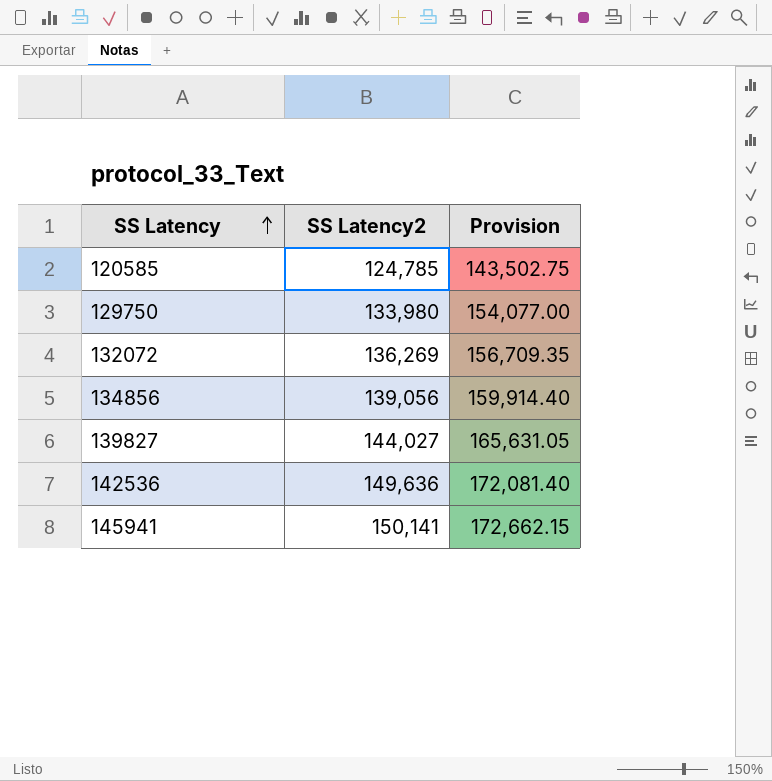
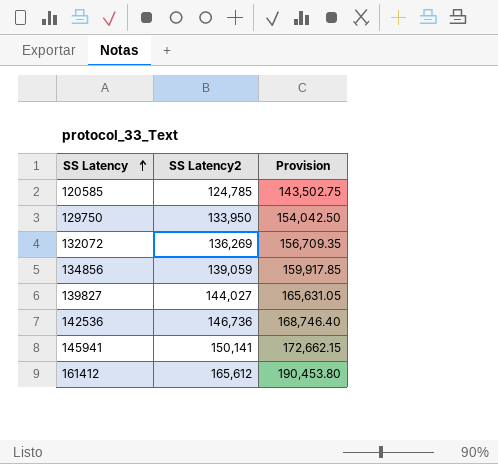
129750 | SS Latency2: 133,980 -> 133,950
129750 | Provision: 154,077.00 -> 154,042.50
134856 | SS Latency2: 139,056 -> 139,059
134856 | Provision: 159,914.40 -> 159,917.85
142536 | SS Latency2: 149,636 -> 146,736
142536 | Provision: 172,081.40 -> 168,746.40
row 161412: none -> 165,612 | 190,453.80

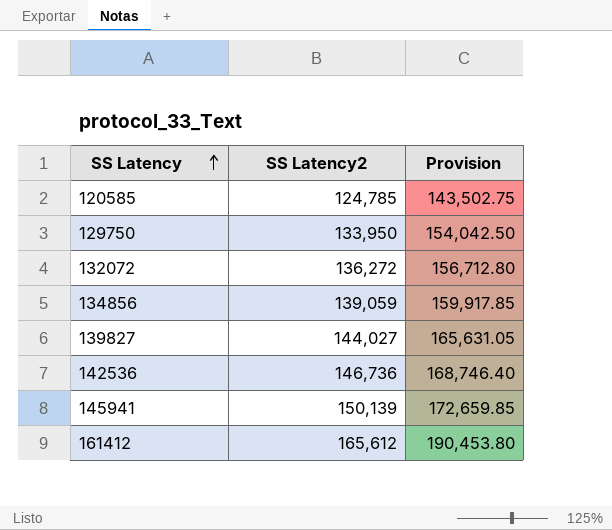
132072 | SS Latency2: 136,269 -> 136,272
132072 | Provision: 156,709.35 -> 156,712.80
145941 | SS Latency2: 150,141 -> 150,139
145941 | Provision: 172,662.15 -> 172,659.85

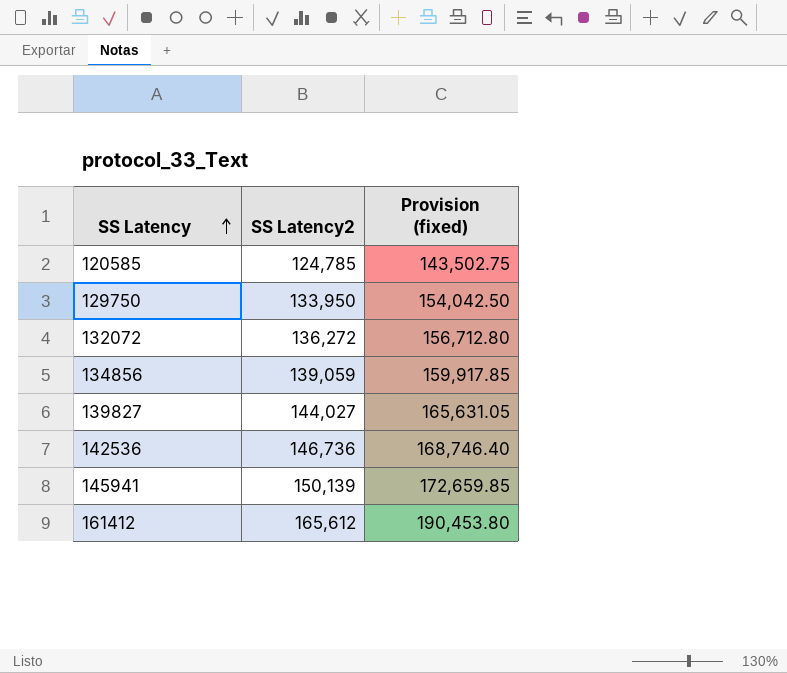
column name: Provision -> Provision (fixed)

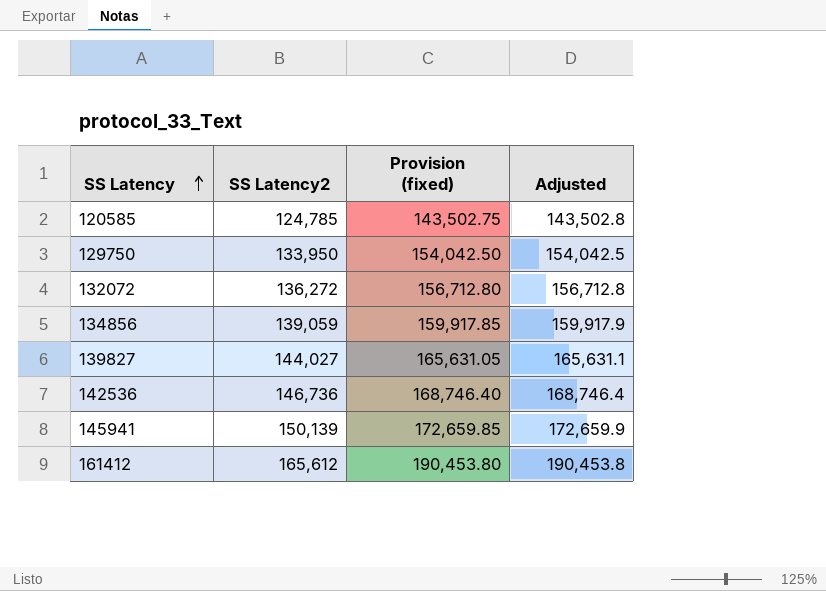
column Adjusted | formula: none -> [SS Latency2] * 1.15

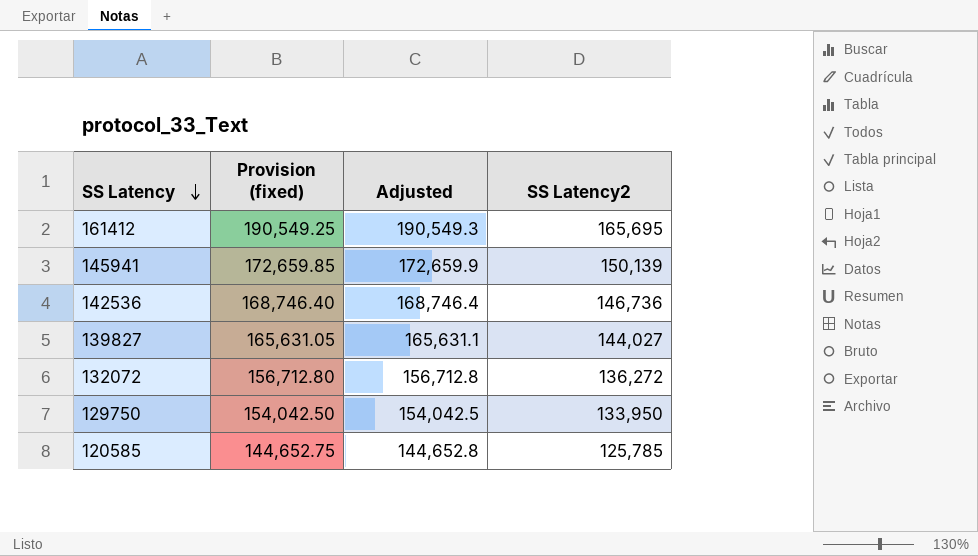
row order: SS Latency ascending -> SS Latency descending
column SS Latency2 | position: 2 -> 4
row 134856: 139,059 | 159,917.85 | 159,917.9 -> none
161412 | Provision (fixed): 190,453.80 -> 190,549.25
161412 | Adjusted: 190,453.8 -> 190,549.3
161412 | SS Latency2: 165,612 -> 165,695
120585 | Provision (fixed): 143,502.75 -> 144,652.75
120585 | Adjusted: 143,502.8 -> 144,652.8
120585 | SS Latency2: 124,785 -> 125,785

